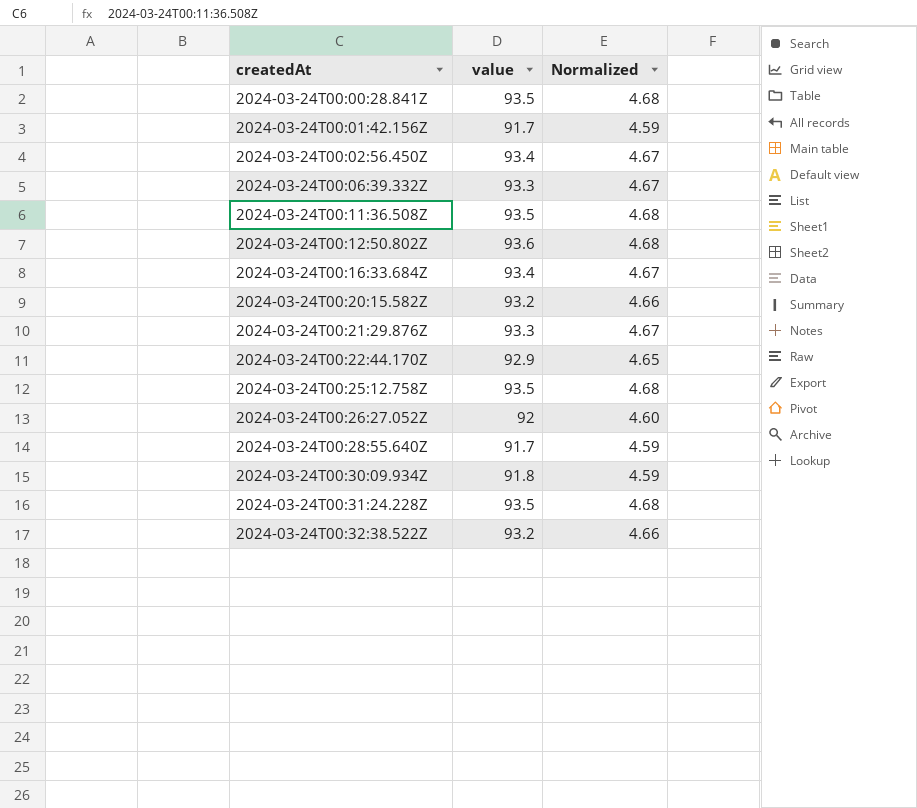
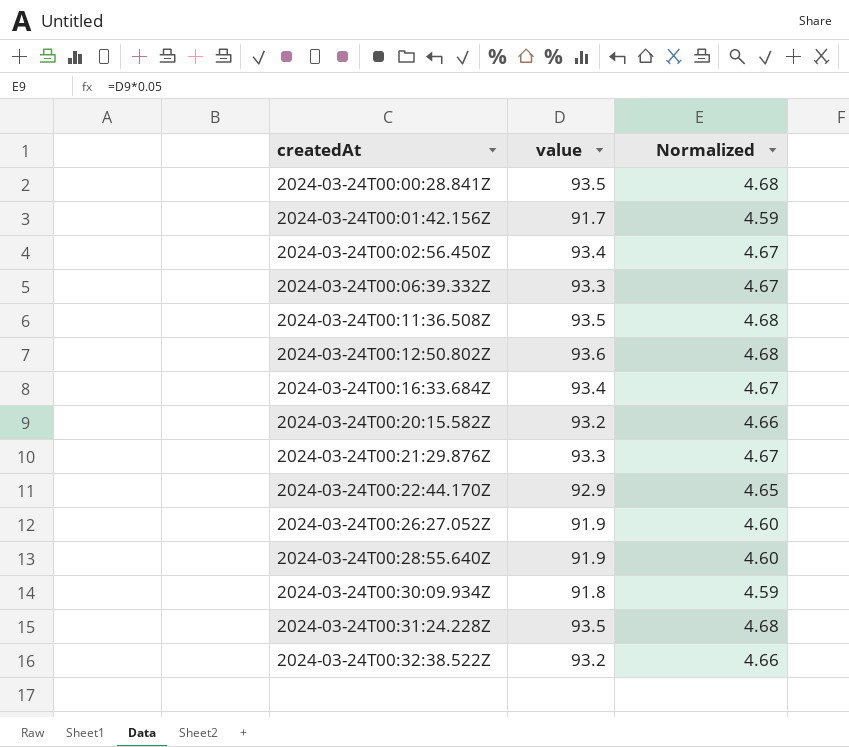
row 2024-03-24T00:25:12.758Z: 93.5 | 4.68 -> none
2024-03-24T00:26:27.052Z | value: 92 -> 91.9
2024-03-24T00:28:55.640Z | value: 91.7 -> 91.9
2024-03-24T00:28:55.640Z | Normalized: 4.59 -> 4.60

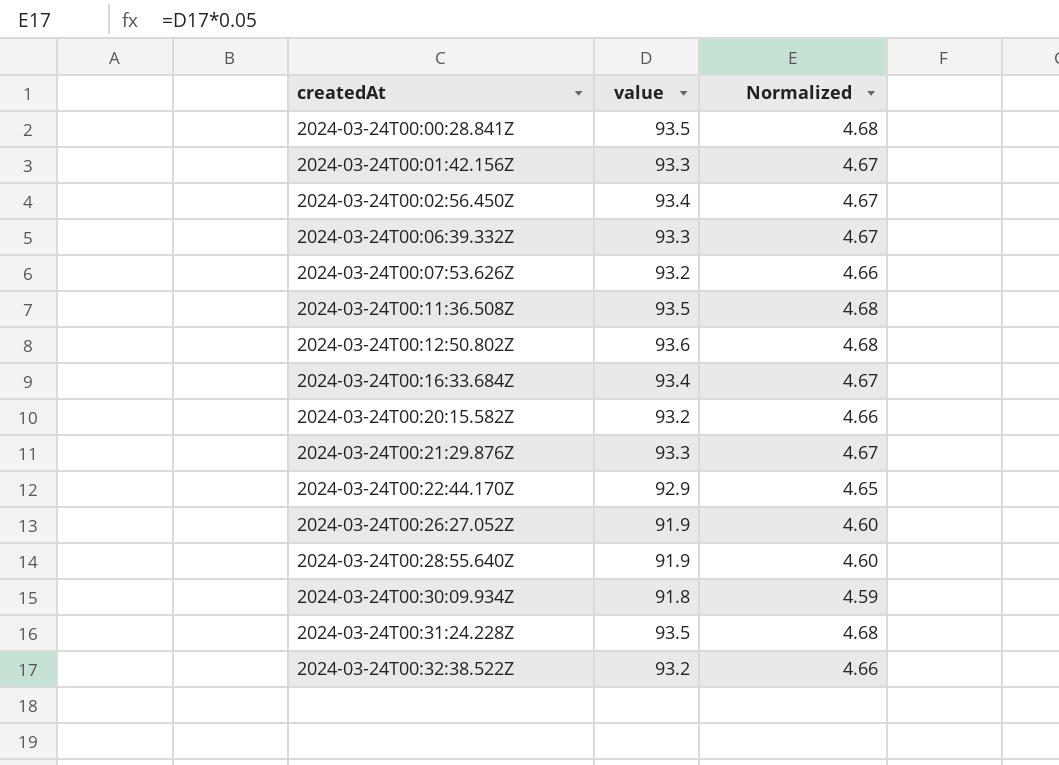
2024-03-24T00:01:42.156Z | value: 91.7 -> 93.3
2024-03-24T00:01:42.156Z | Normalized: 4.59 -> 4.67
row 2024-03-24T00:07:53.626Z: none -> 93.2 | 4.66

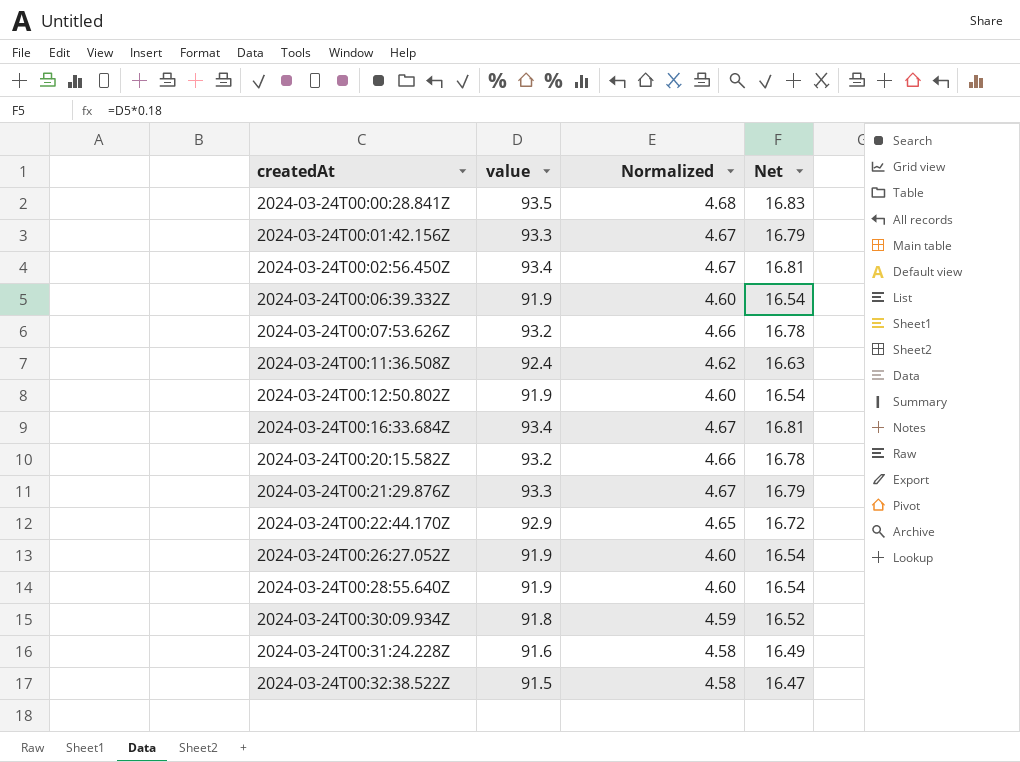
column Net | formula: none -> [value] * 0.18
2024-03-24T00:06:39.332Z | value: 93.3 -> 91.9
2024-03-24T00:06:39.332Z | Normalized: 4.67 -> 4.60
2024-03-24T00:11:36.508Z | value: 93.5 -> 92.4
2024-03-24T00:11:36.508Z | Normalized: 4.68 -> 4.62
2024-03-24T00:12:50.802Z | value: 93.6 -> 91.9
2024-03-24T00:12:50.802Z | Normalized: 4.68 -> 4.60
2024-03-24T00:31:24.228Z | value: 93.5 -> 91.6
2024-03-24T00:31:24.228Z | Normalized: 4.68 -> 4.58
2024-03-24T00:32:38.522Z | value: 93.2 -> 91.5
2024-03-24T00:32:38.522Z | Normalized: 4.66 -> 4.58

